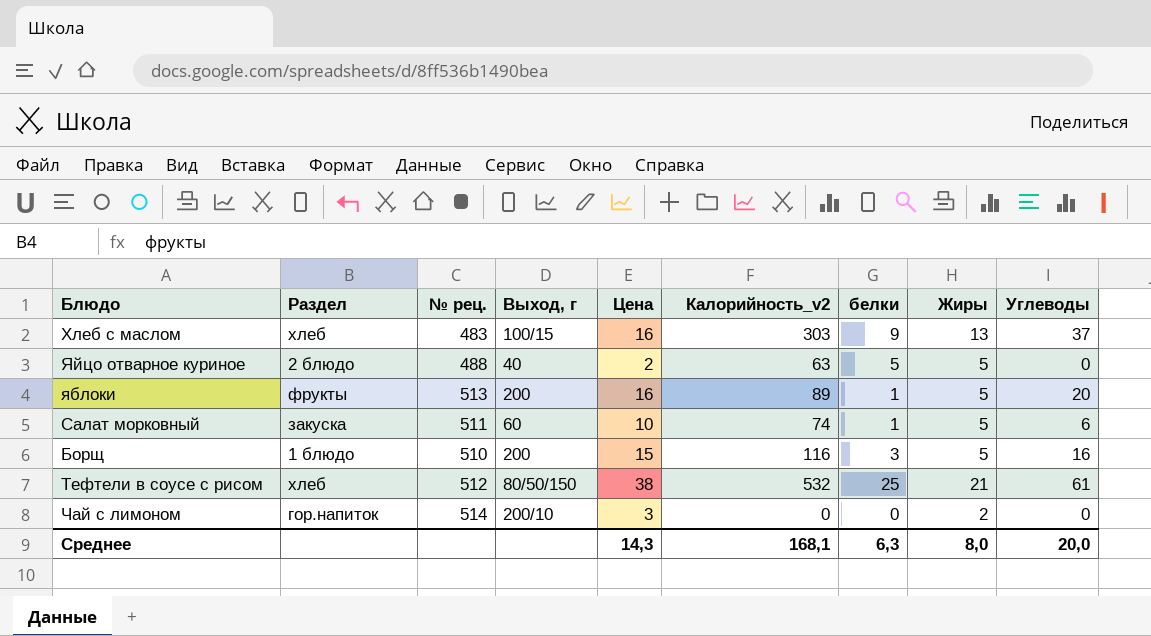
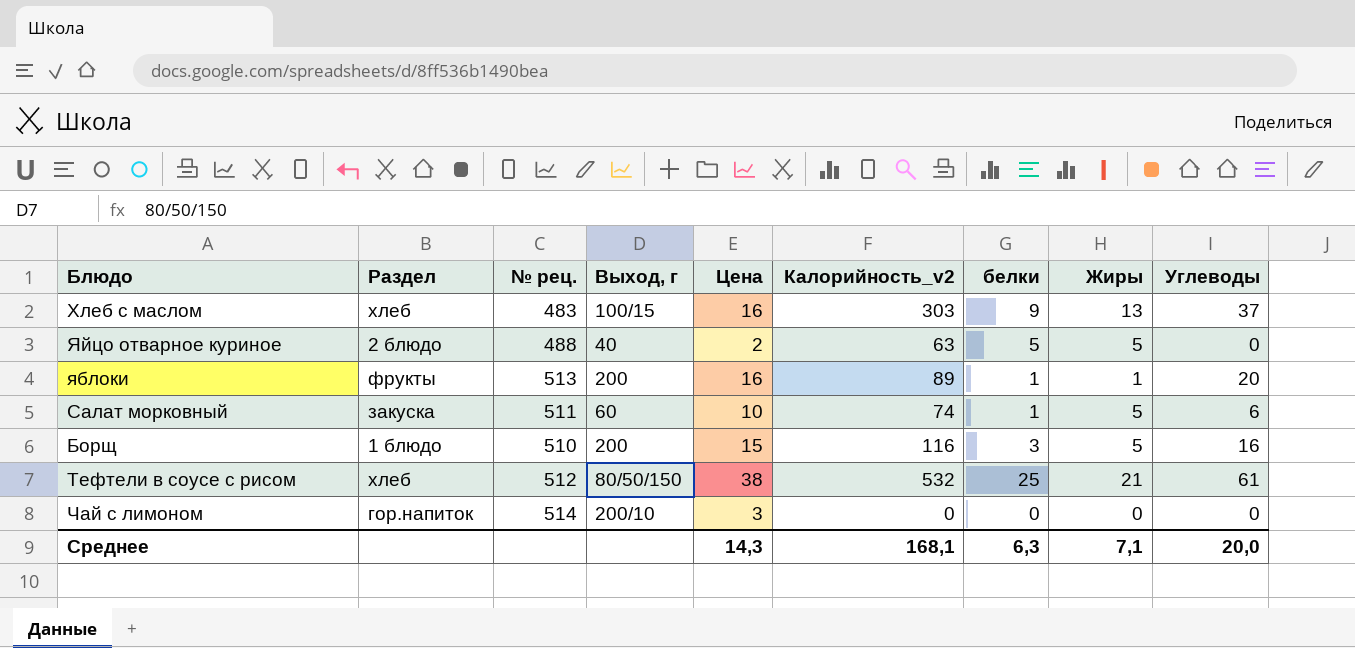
яблоки | Жиры: 5 -> 1
Чай с лимоном | Жиры: 2 -> 0
Среднее | Жиры: 8,0 -> 7,1

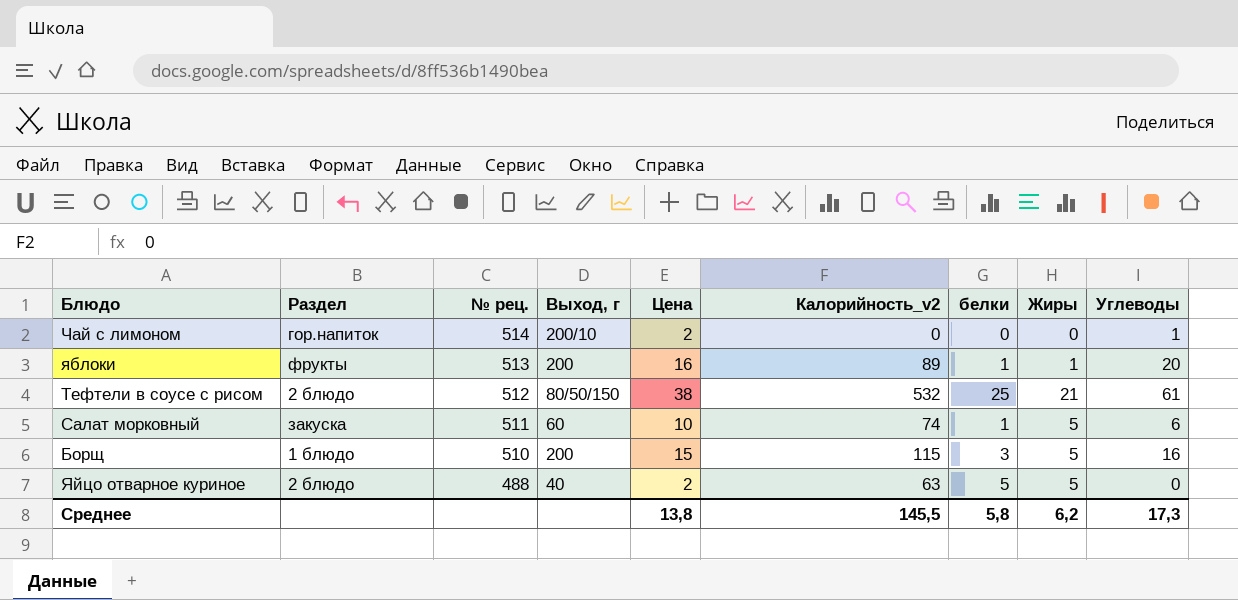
row order: none -> № рец. descending
row Хлеб с маслом: хлеб | 483 | 100/15 | 16 | 303 | 9 | 13 | 37 -> none
Чай с лимоном | Цена: 3 -> 2
Чай с лимоном | Углеводы: 0 -> 1
Тефтели в соусе с рисом | Раздел: хлеб -> 2 блюдо
Борщ | Калорийность_v2: 116 -> 115
Среднее | Цена: 14,3 -> 13,8
Среднее | Калорийность_v2: 168,1 -> 145,5
Среднее | белки: 6,3 -> 5,8
Среднее | Жиры: 7,1 -> 6,2
Среднее | Углеводы: 20,0 -> 17,3

